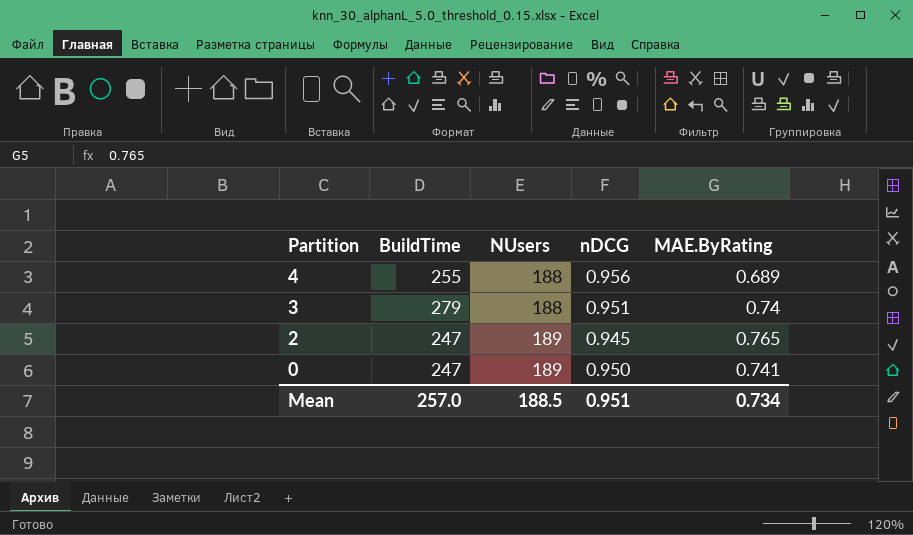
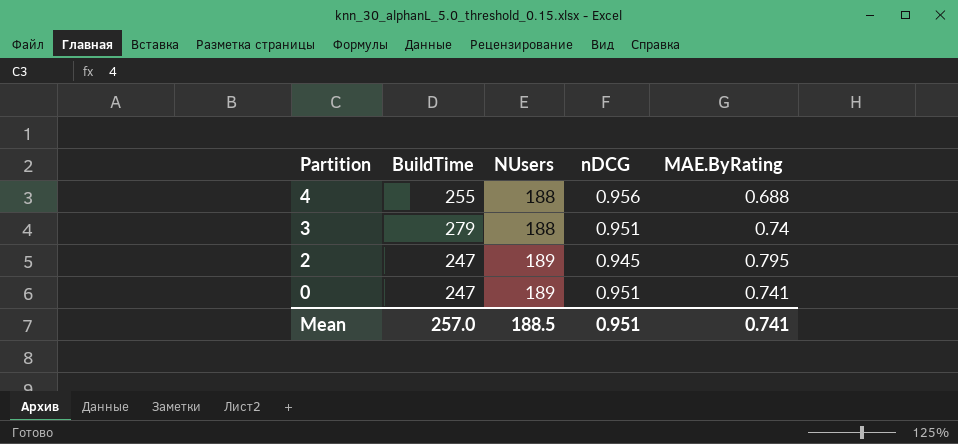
4 | MAE.ByRating: 0.689 -> 0.688
2 | MAE.ByRating: 0.765 -> 0.795
0 | nDCG: 0.950 -> 0.951
Mean | MAE.ByRating: 0.734 -> 0.741

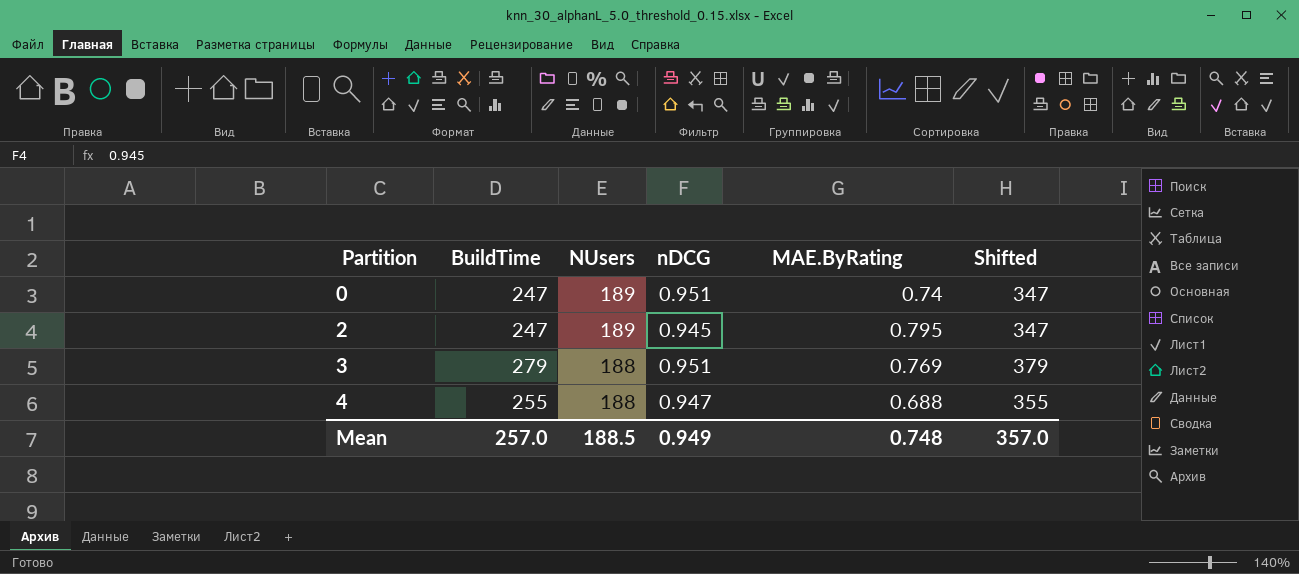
row order: Partition descending -> Partition ascending
column Shifted | formula: none -> [BuildTime] + 100
0 | MAE.ByRating: 0.741 -> 0.74
3 | MAE.ByRating: 0.74 -> 0.769
4 | nDCG: 0.956 -> 0.947
Mean | nDCG: 0.951 -> 0.949
Mean | MAE.ByRating: 0.741 -> 0.748

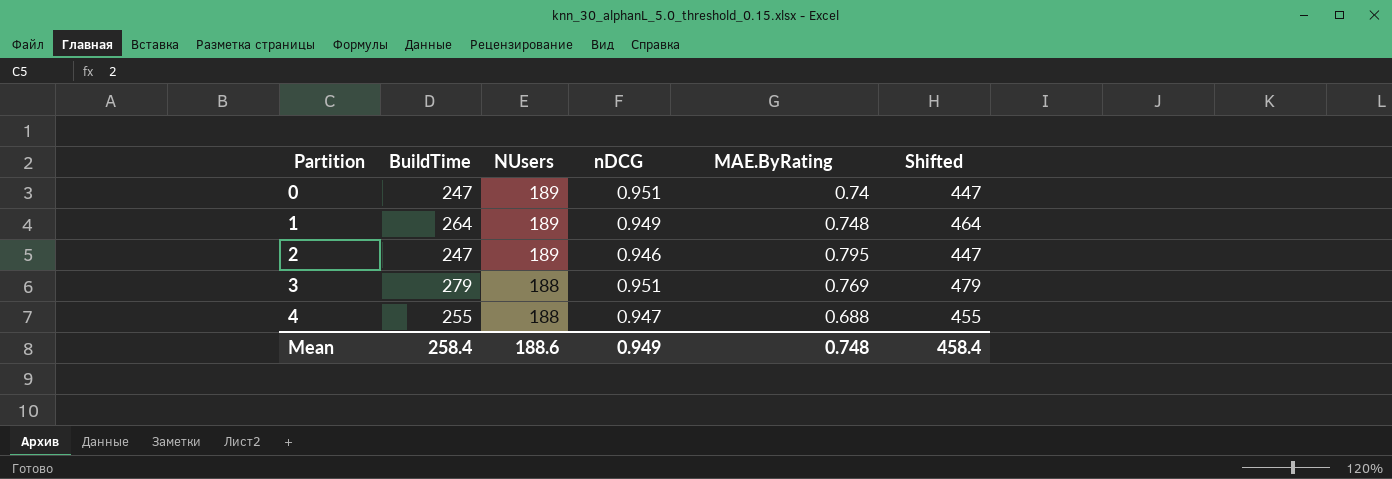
column Shifted | formula: [BuildTime] + 100 -> [BuildTime] + 200
row 1: none -> 264 | 189 | 0.949 | 0.748 | 464
2 | nDCG: 0.945 -> 0.946
Mean | BuildTime: 257.0 -> 258.4
Mean | NUsers: 188.5 -> 188.6
Mean | Shifted: 357.0 -> 458.4

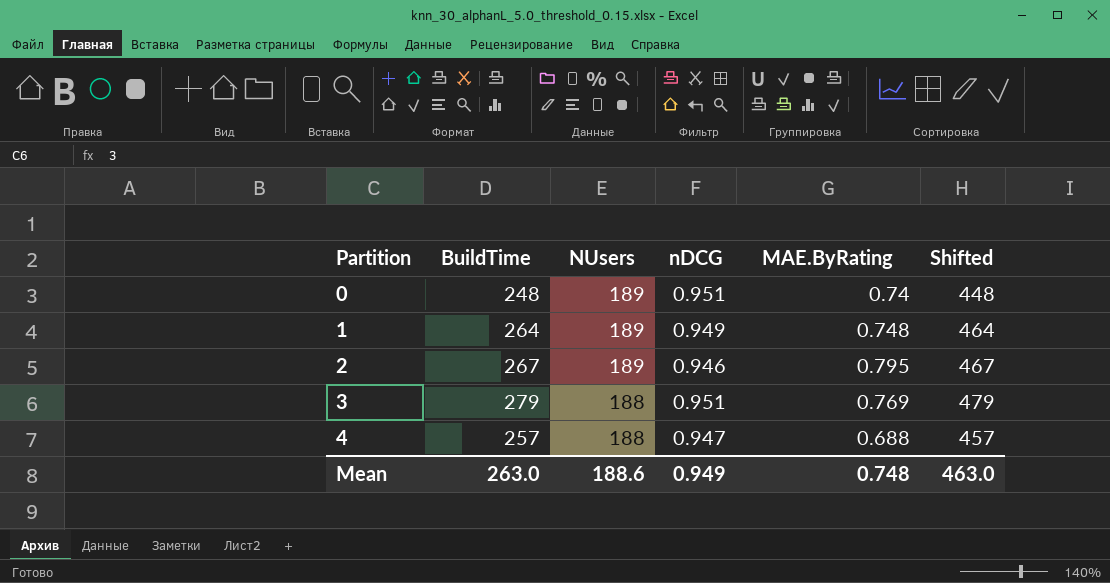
0 | BuildTime: 247 -> 248
0 | Shifted: 447 -> 448
2 | BuildTime: 247 -> 267
2 | Shifted: 447 -> 467
4 | BuildTime: 255 -> 257
4 | Shifted: 455 -> 457
Mean | BuildTime: 258.4 -> 263.0
Mean | Shifted: 458.4 -> 463.0

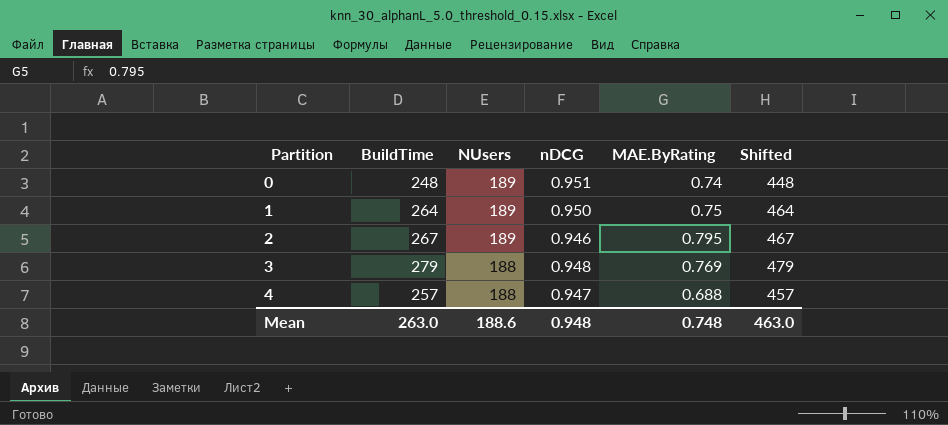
1 | nDCG: 0.949 -> 0.950
1 | MAE.ByRating: 0.748 -> 0.75
3 | nDCG: 0.951 -> 0.948
Mean | nDCG: 0.949 -> 0.948

